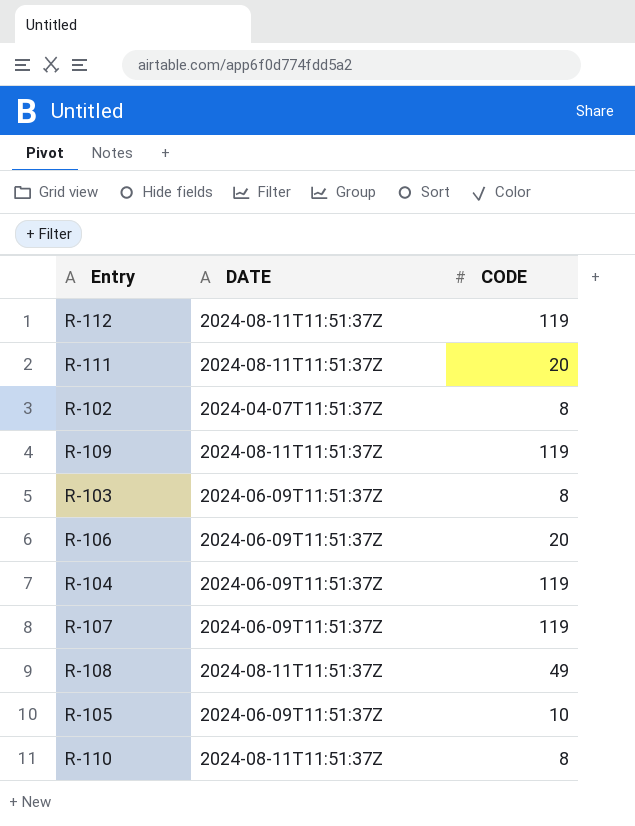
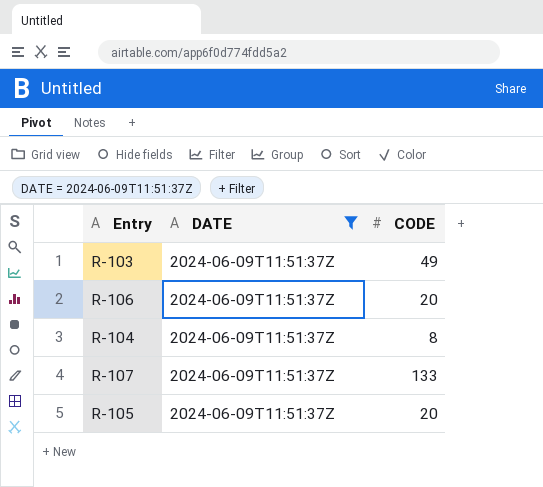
filter: none -> DATE = 2024-06-09T11:51:37Z
R-103 | CODE: 8 -> 49
R-104 | CODE: 119 -> 8
R-107 | CODE: 119 -> 133
R-105 | CODE: 10 -> 20

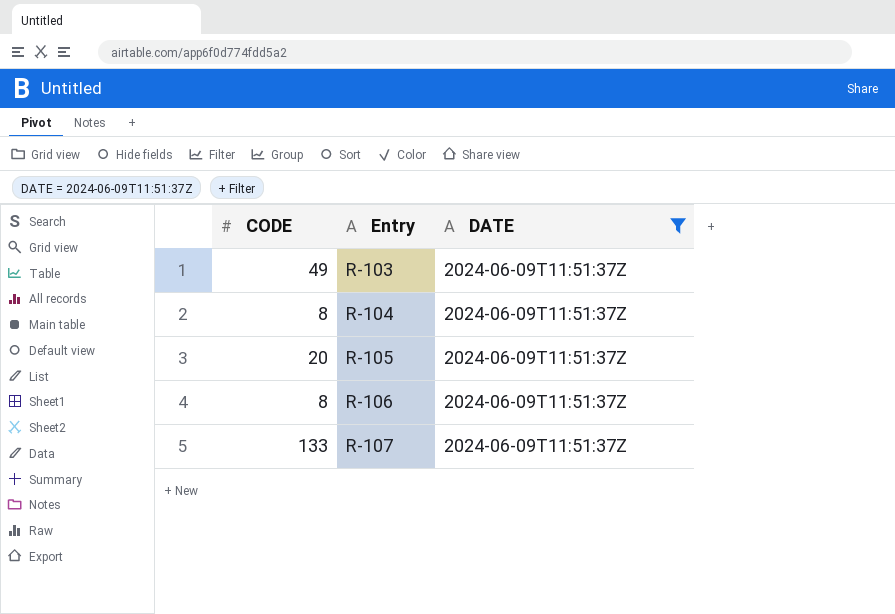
row order: none -> Entry ascending
column CODE | position: 3 -> 1
R-106 | CODE: 20 -> 8

